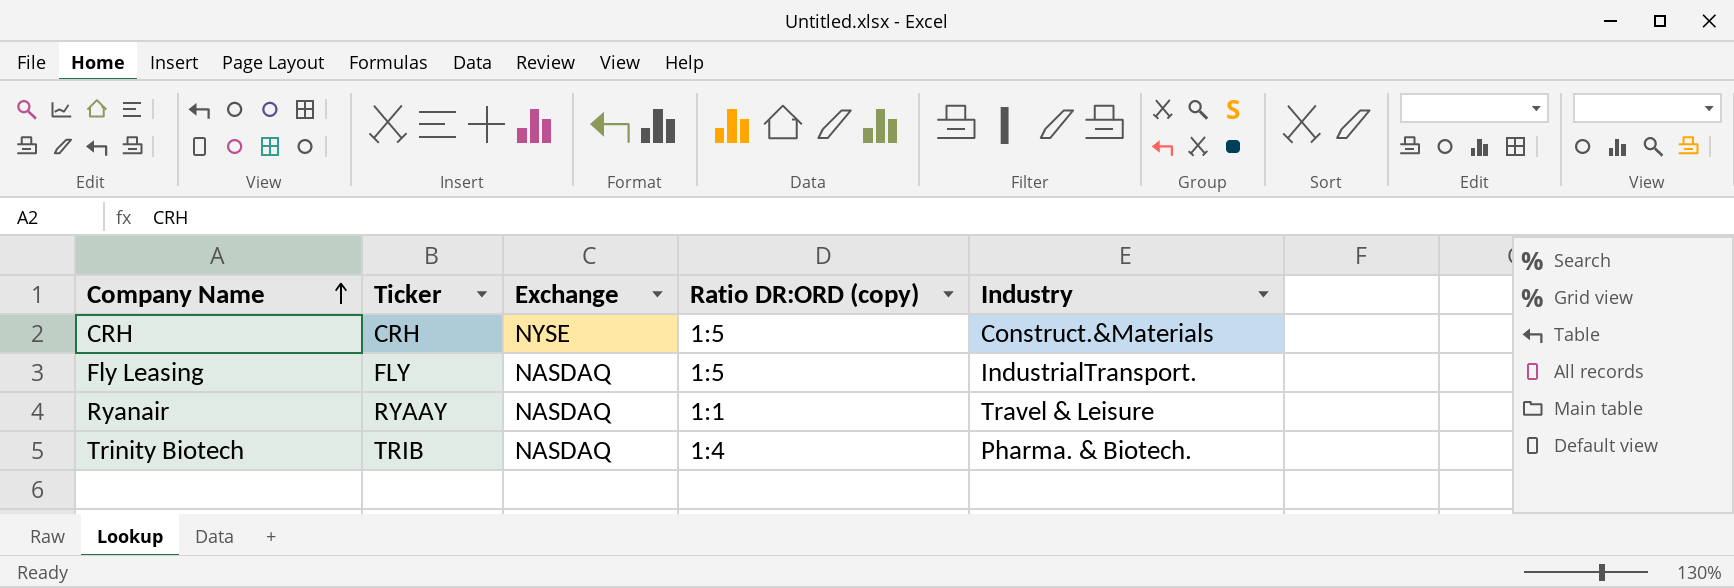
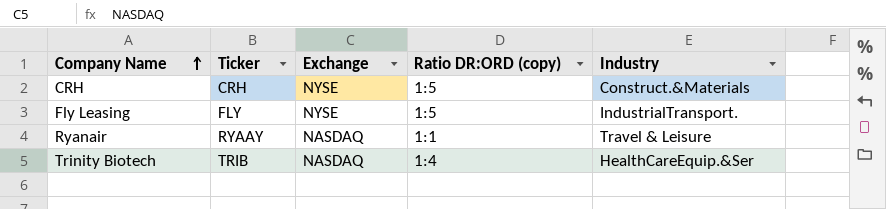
Fly Leasing | Exchange: NASDAQ -> NYSE
Trinity Biotech | Industry: Pharma. & Biotech. -> HealthCareEquip.&Ser

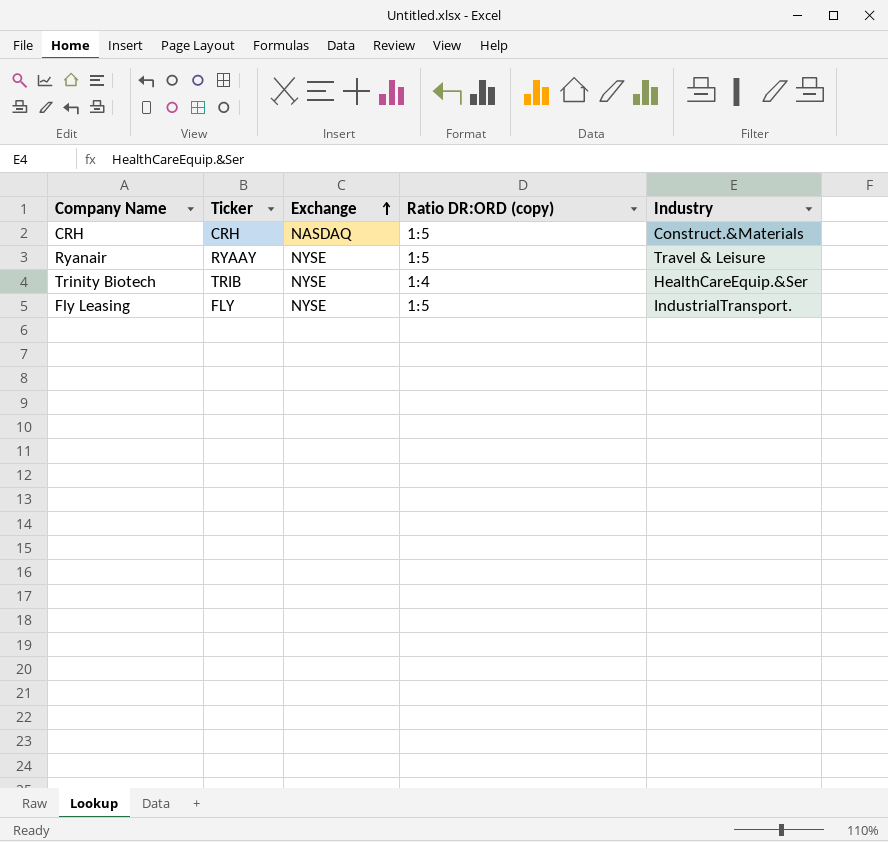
row order: Company Name ascending -> Exchange ascending
CRH | Exchange: NYSE -> NASDAQ
Ryanair | Exchange: NASDAQ -> NYSE
Ryanair | Ratio DR:ORD (copy): 1:1 -> 1:5
Trinity Biotech | Exchange: NASDAQ -> NYSE

